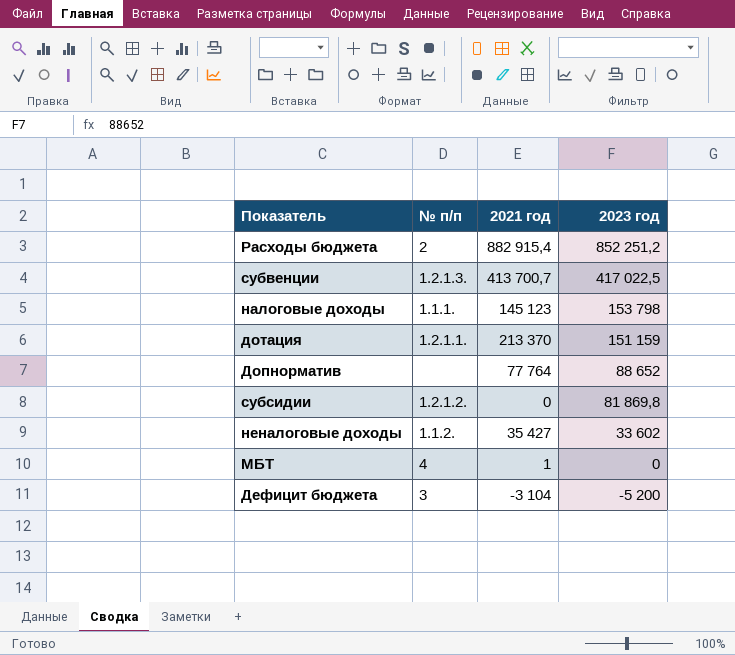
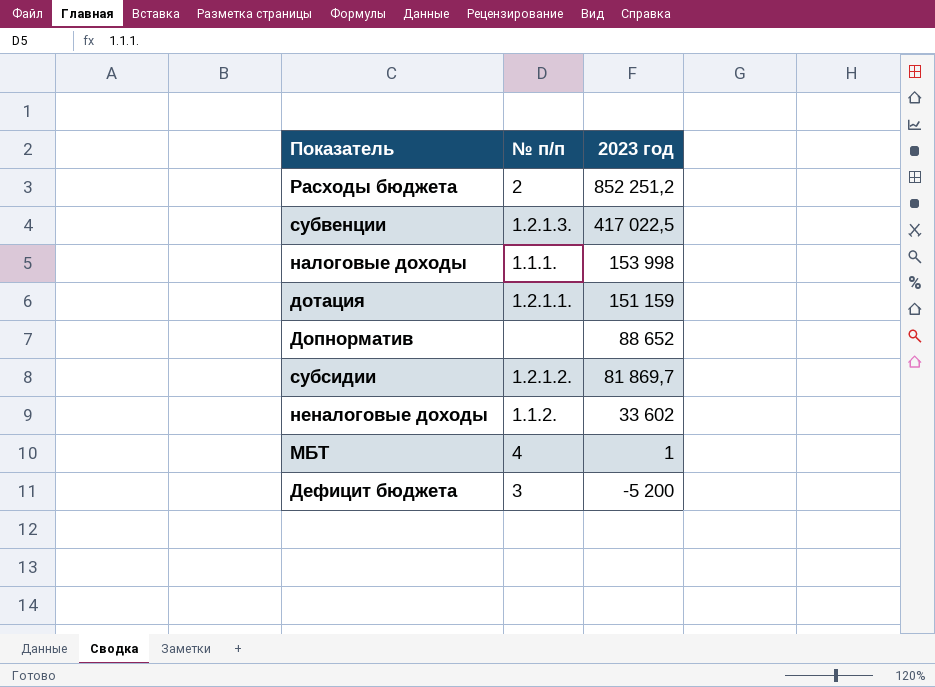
column 2021 год | position: 3 -> none
налоговые доходы | 2023 год: 153 798 -> 153 998
субсидии | 2023 год: 81 869,8 -> 81 869,7
МБТ | 2023 год: 0 -> 1

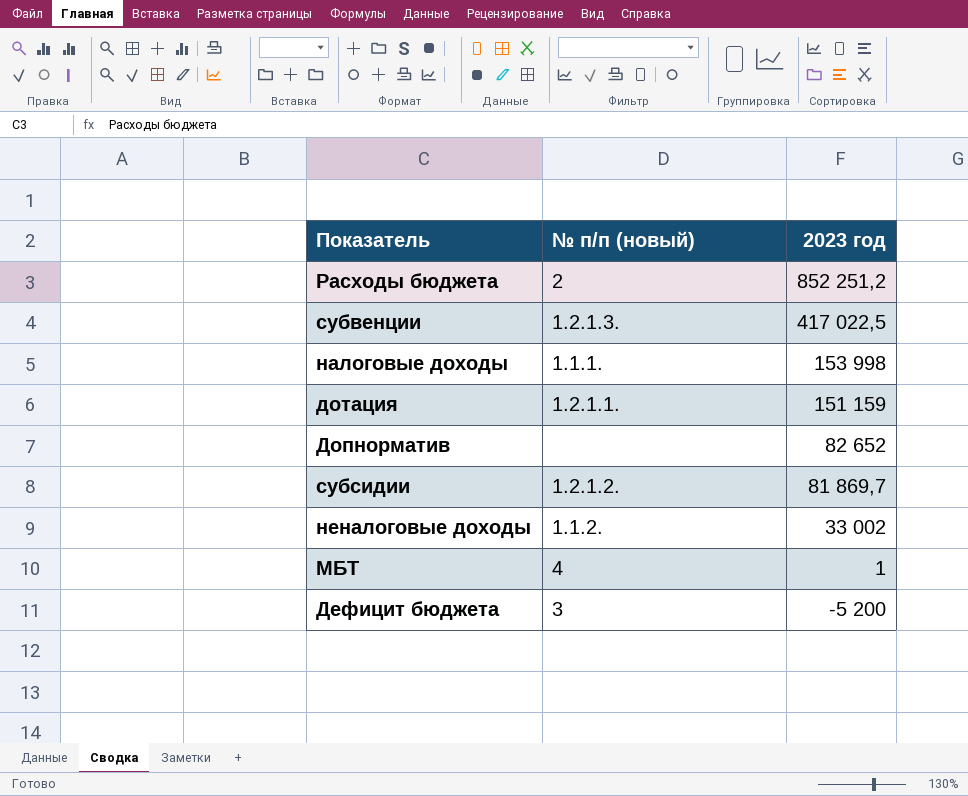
column name: № п/п -> № п/п (новый)
Допнорматив | 2023 год: 88 652 -> 82 652
неналоговые доходы | 2023 год: 33 602 -> 33 002

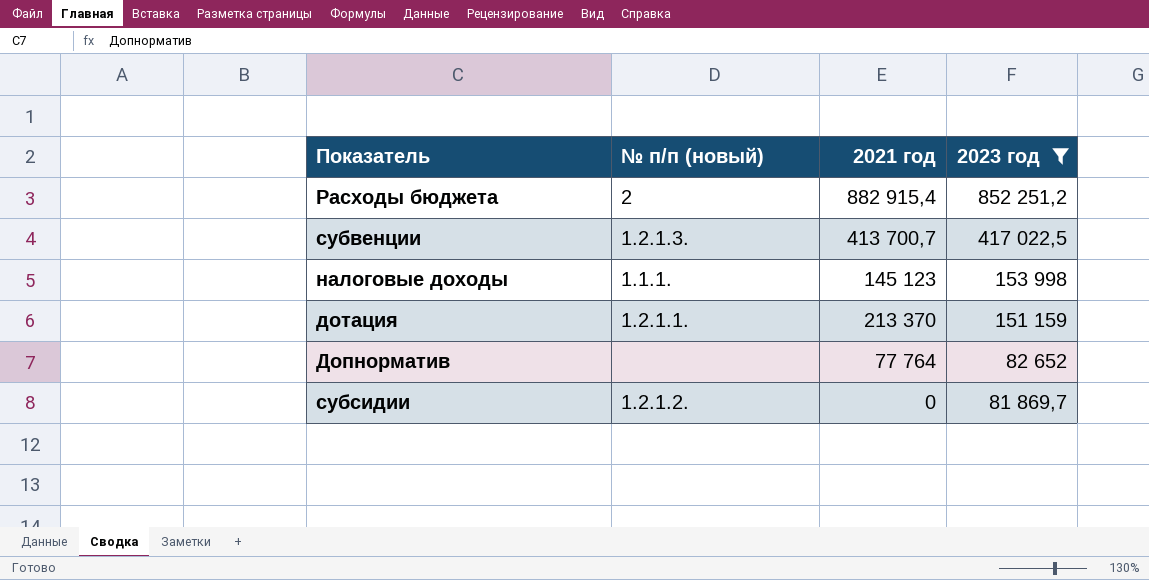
filter: none -> 2023 год >= 81 869,7
column 2021 год | position: none -> 3

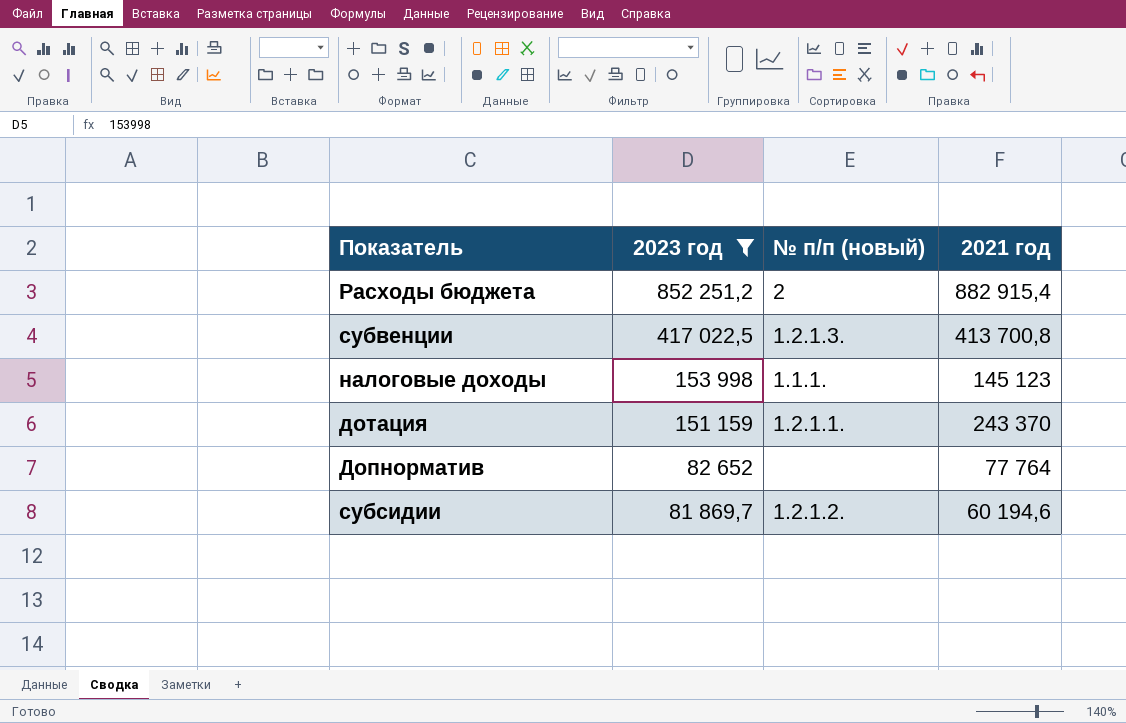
column 2023 год | position: 4 -> 2
субвенции | 2021 год: 413 700,7 -> 413 700,8
дотация | 2021 год: 213 370 -> 243 370
субсидии | 2021 год: 0 -> 60 194,6

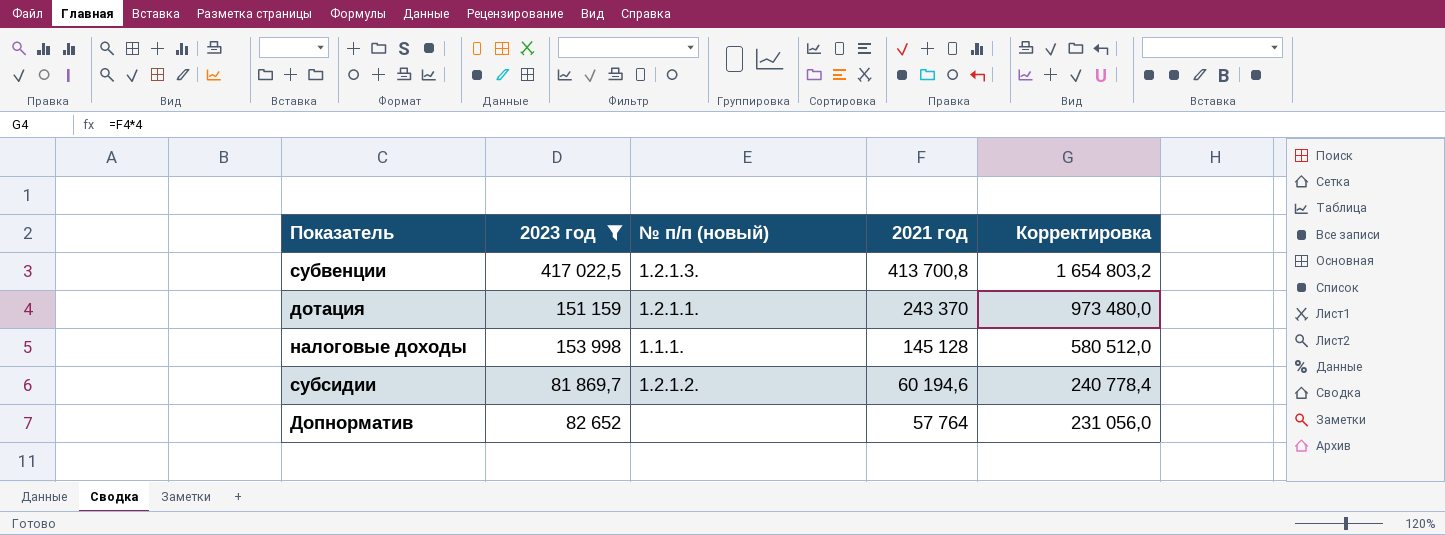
row order: 2023 год descending -> 2021 год descending
column Корректировка | formula: none -> [2021 год] * 4
row Расходы бюджета: 852 251,2 | 2 | 882 915,4 -> none
налоговые доходы | 2021 год: 145 123 -> 145 128
Допнорматив | 2021 год: 77 764 -> 57 764

